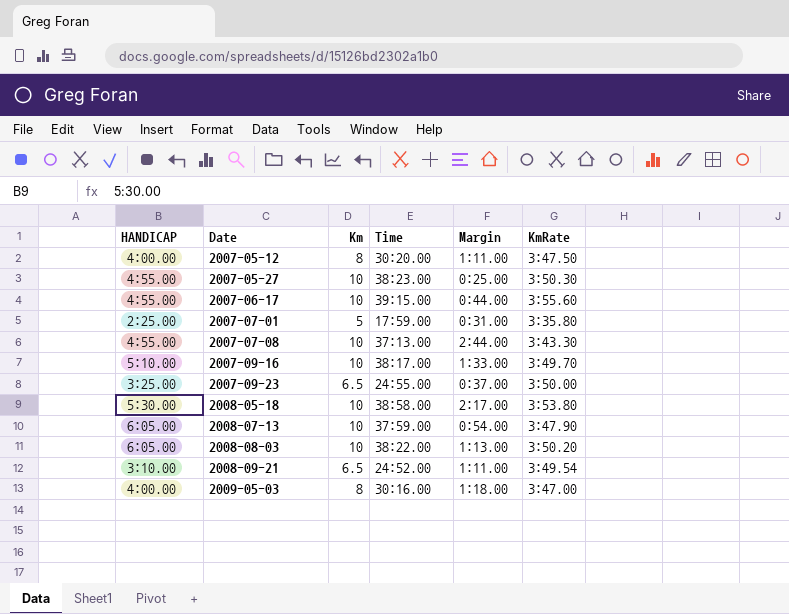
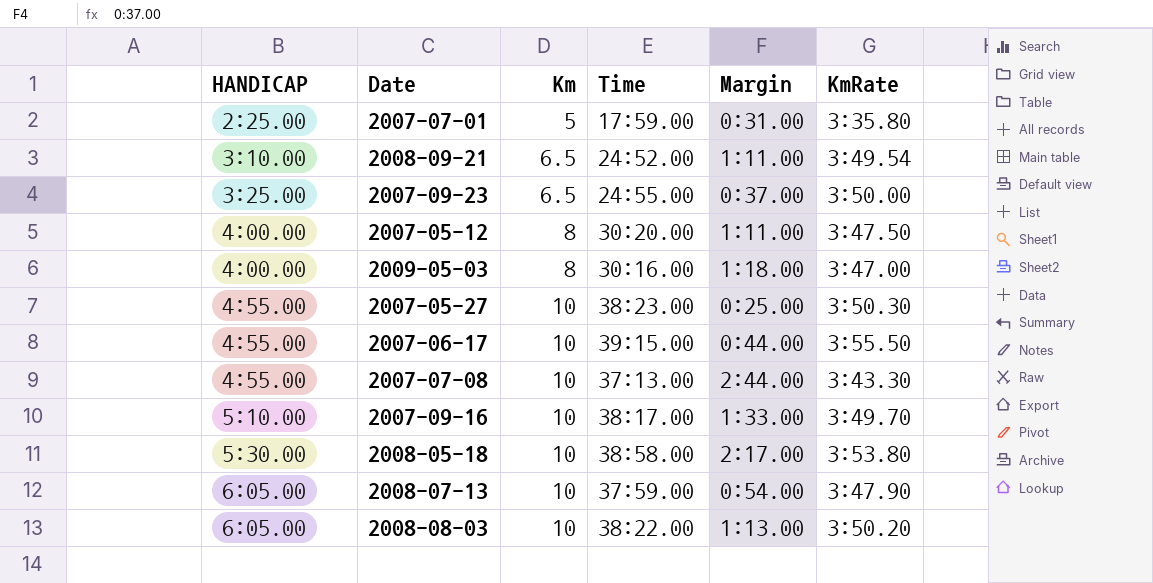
row order: Date ascending -> HANDICAP ascending
2007-06-17 | KmRate: 3:55.60 -> 3:55.50

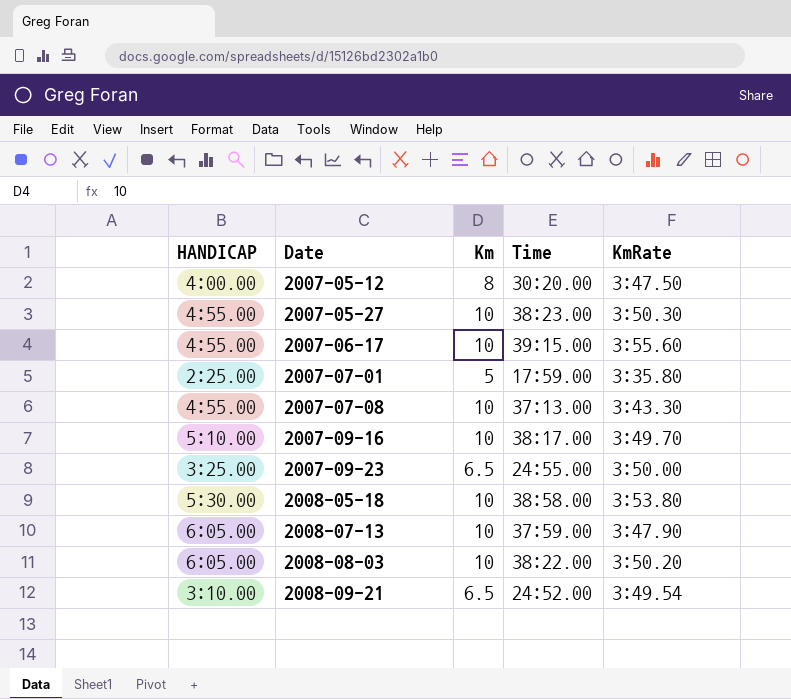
row order: HANDICAP ascending -> Date ascending
column Margin | position: 5 -> none
row 2009-05-03: 4:00.00 | 8 | 30:16.00 | 1:18.00 | 3:47.00 -> none
2007-06-17 | KmRate: 3:55.50 -> 3:55.60

